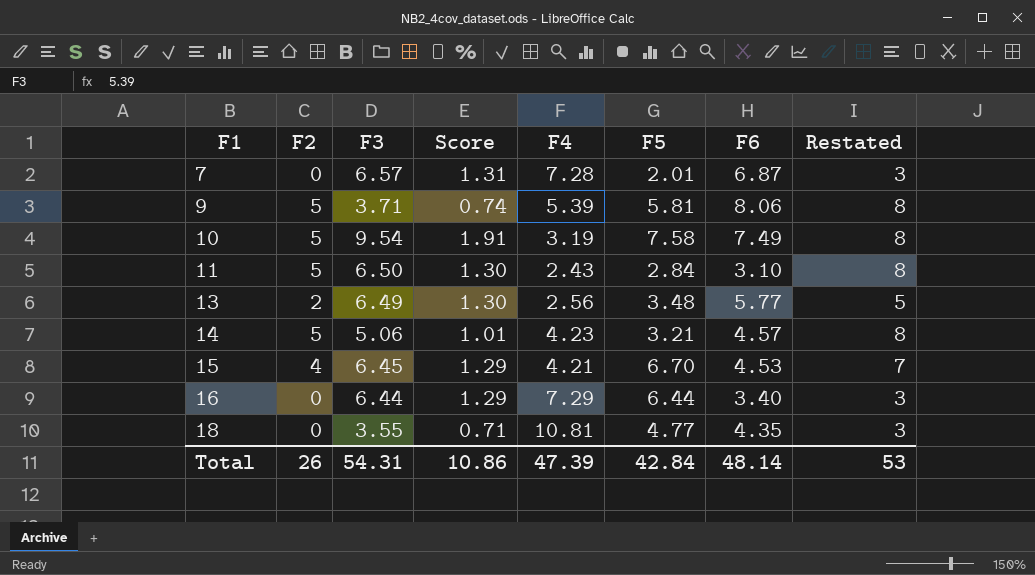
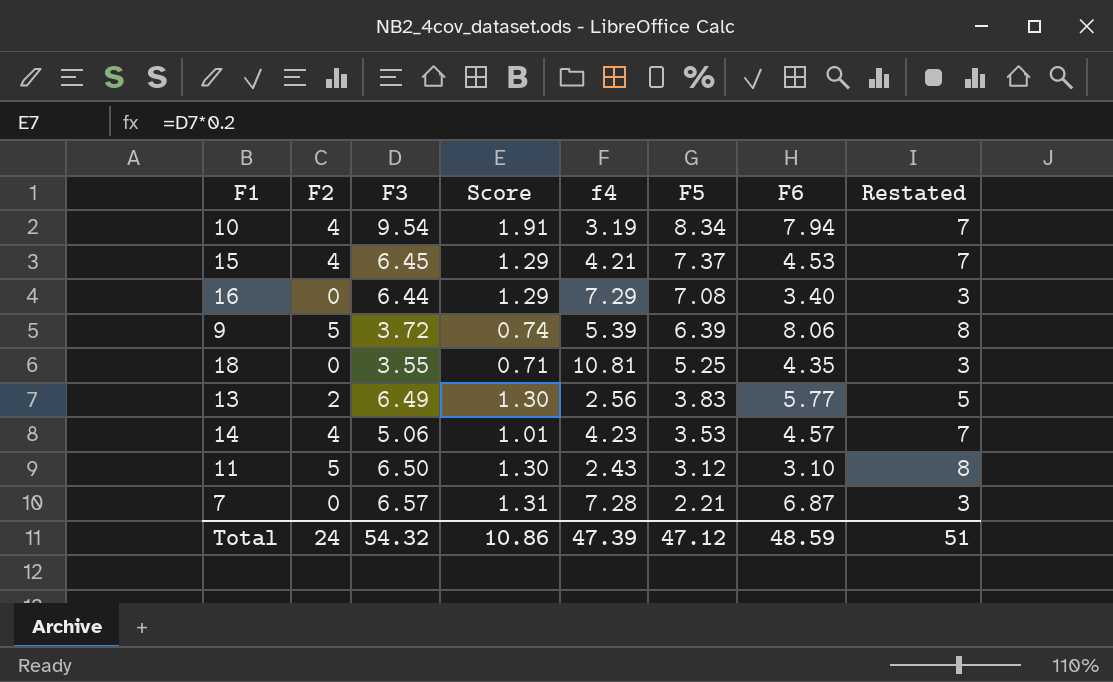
row order: F1 ascending -> F5 descending
column name: F4 -> f4
10 | F2: 5 -> 4
10 | F5: 7.58 -> 8.34
10 | F6: 7.49 -> 7.94
10 | Restated: 8 -> 7
15 | F5: 6.70 -> 7.37
16 | F5: 6.44 -> 7.08
9 | F3: 3.71 -> 3.72
9 | F5: 5.81 -> 6.39
18 | F5: 4.77 -> 5.25
13 | F5: 3.48 -> 3.83
14 | F2: 5 -> 4
14 | F5: 3.21 -> 3.53
14 | Restated: 8 -> 7
11 | F5: 2.84 -> 3.12
7 | F5: 2.01 -> 2.21
Total | F2: 26 -> 24
Total | F3: 54.31 -> 54.32
Total | F5: 42.84 -> 47.12
Total | F6: 48.14 -> 48.59
Total | Restated: 53 -> 51

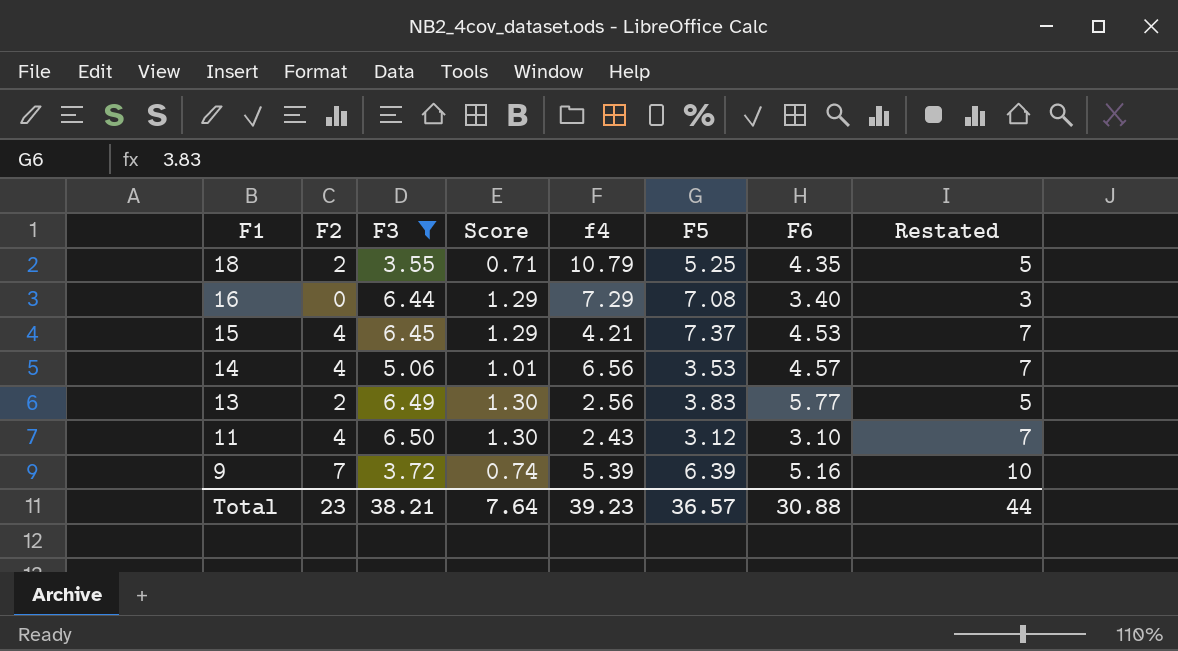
filter: none -> F3 <= 6.50
row order: F5 descending -> F1 descending
18 | F2: 0 -> 2
18 | f4: 10.81 -> 10.79
18 | Restated: 3 -> 5
14 | f4: 4.23 -> 6.56
11 | F2: 5 -> 4
11 | Restated: 8 -> 7
9 | F2: 5 -> 7
9 | F6: 8.06 -> 5.16
9 | Restated: 8 -> 10
Total | F2: 24 -> 23
Total | F3: 54.32 -> 38.21
Total | Score: 10.86 -> 7.64
Total | f4: 47.39 -> 39.23
Total | F5: 47.12 -> 36.57
Total | F6: 48.59 -> 30.88
Total | Restated: 51 -> 44

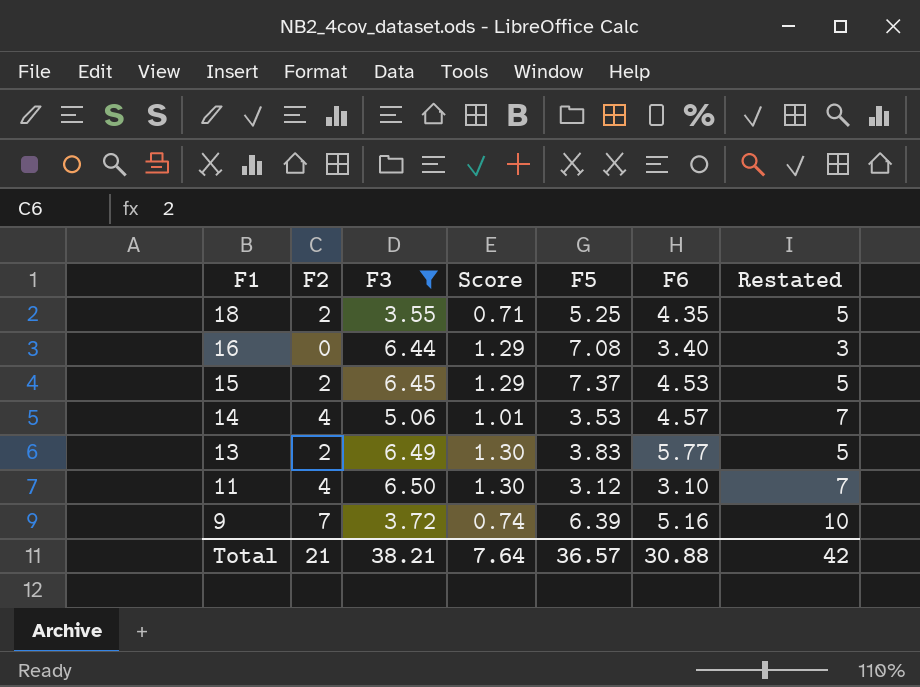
column f4 | position: 5 -> none
15 | F2: 4 -> 2
15 | Restated: 7 -> 5
Total | F2: 23 -> 21
Total | Restated: 44 -> 42

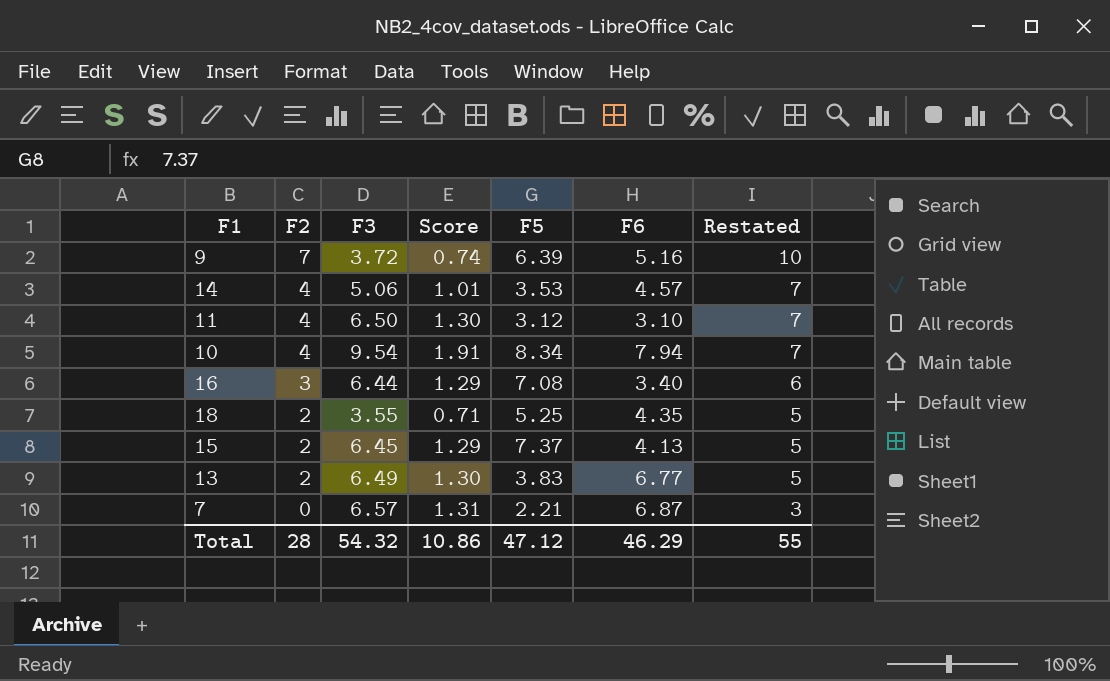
filter: F3 <= 6.50 -> none
row order: F1 descending -> F2 descending
16 | F2: 0 -> 3
16 | Restated: 3 -> 6
15 | F6: 4.53 -> 4.13
13 | F6: 5.77 -> 6.77
Total | F2: 21 -> 28
Total | F3: 38.21 -> 54.32
Total | Score: 7.64 -> 10.86
Total | F5: 36.57 -> 47.12
Total | F6: 30.88 -> 46.29
Total | Restated: 42 -> 55

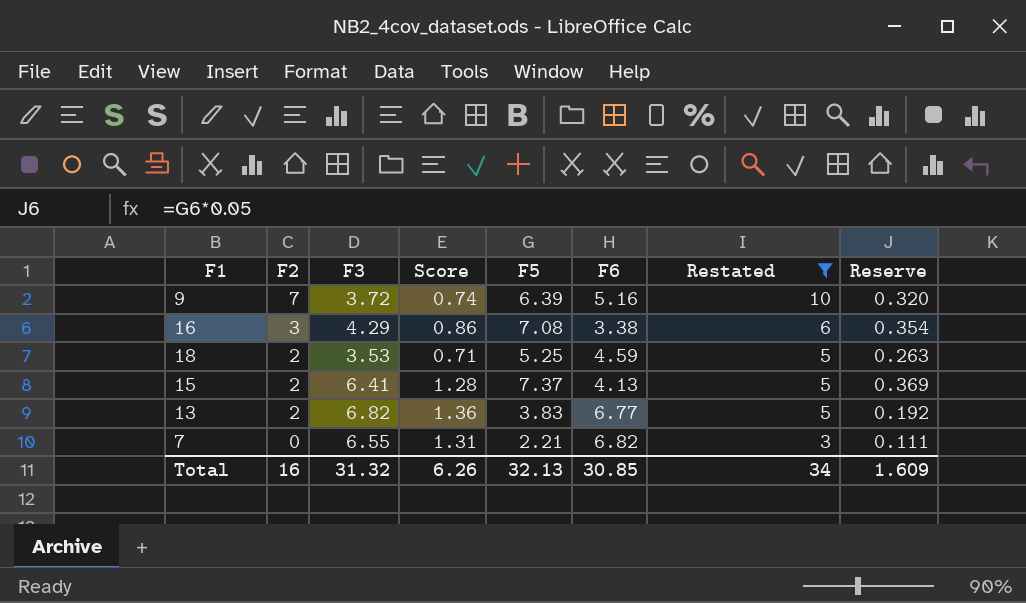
filter: none -> Restated != 7
column Reserve | formula: none -> [F5] * 0.05
16 | F3: 6.44 -> 4.29
16 | Score: 1.29 -> 0.86
16 | F6: 3.40 -> 3.38
18 | F3: 3.55 -> 3.53
18 | F6: 4.35 -> 4.59
15 | F3: 6.45 -> 6.41
15 | Score: 1.29 -> 1.28
13 | F3: 6.49 -> 6.82
13 | Score: 1.30 -> 1.36
7 | F3: 6.57 -> 6.55
7 | F6: 6.87 -> 6.82
Total | F2: 28 -> 16
Total | F3: 54.32 -> 31.32
Total | Score: 10.86 -> 6.26
Total | F5: 47.12 -> 32.13
Total | F6: 46.29 -> 30.85
Total | Restated: 55 -> 34

